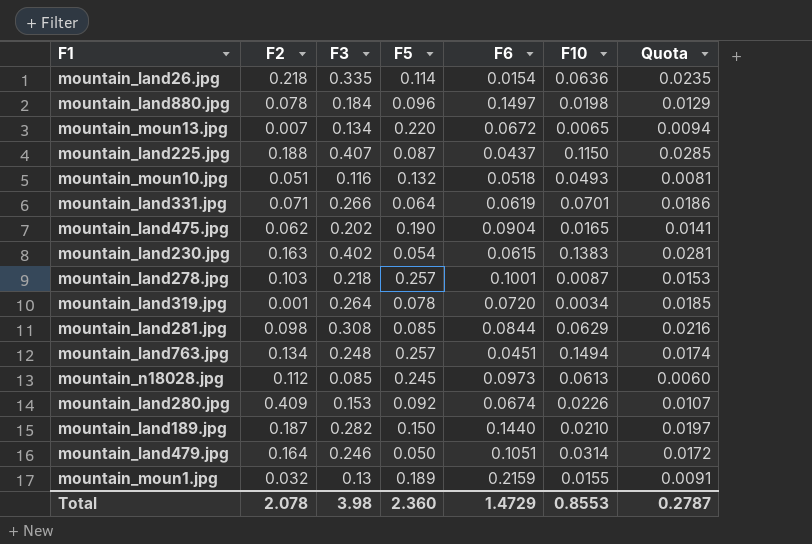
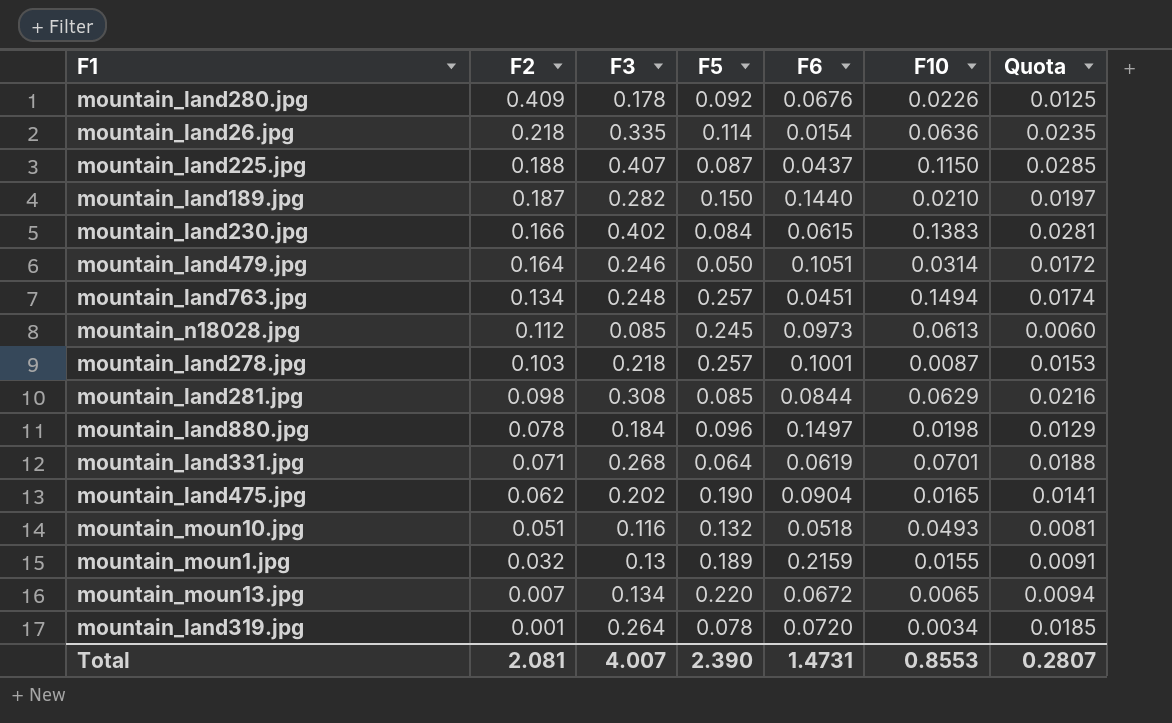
row order: none -> F2 descending
mountain_land280.jpg | F3: 0.153 -> 0.178
mountain_land280.jpg | F6: 0.0674 -> 0.0676
mountain_land280.jpg | Quota: 0.0107 -> 0.0125
mountain_land230.jpg | F2: 0.163 -> 0.166
mountain_land230.jpg | F5: 0.054 -> 0.084
mountain_land331.jpg | F3: 0.266 -> 0.268
mountain_land331.jpg | Quota: 0.0186 -> 0.0188
Total | F2: 2.078 -> 2.081
Total | F3: 3.98 -> 4.007
Total | F5: 2.360 -> 2.390
Total | F6: 1.4729 -> 1.4731
Total | Quota: 0.2787 -> 0.2807

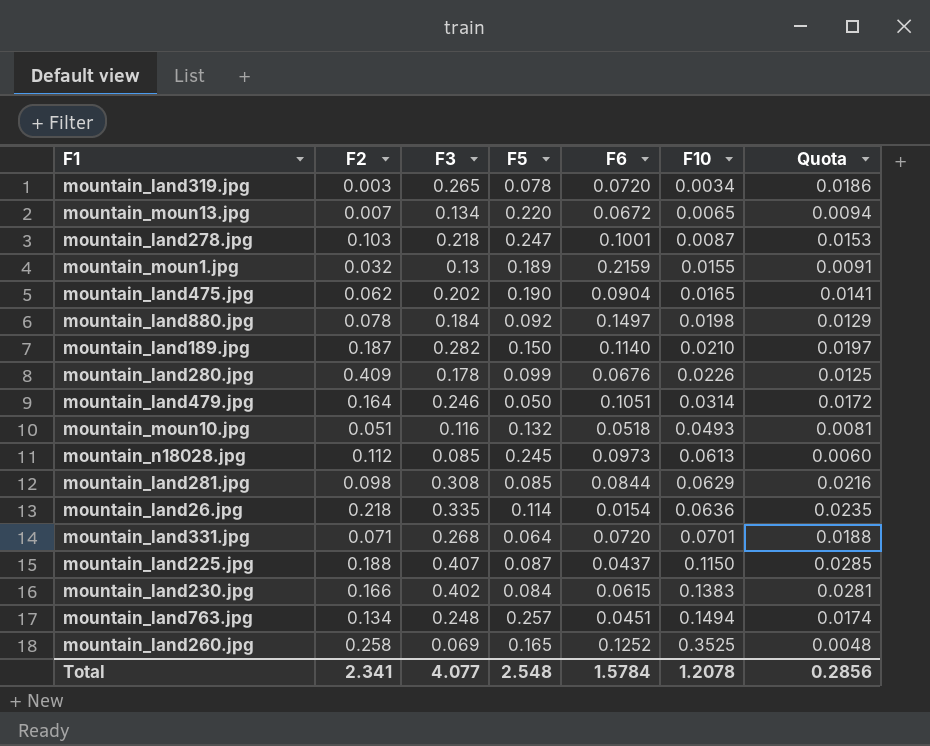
row order: F2 descending -> F10 ascending
mountain_land319.jpg | F2: 0.001 -> 0.003
mountain_land319.jpg | F3: 0.264 -> 0.265
mountain_land319.jpg | Quota: 0.0185 -> 0.0186
mountain_land278.jpg | F5: 0.257 -> 0.247
mountain_land880.jpg | F5: 0.096 -> 0.092
mountain_land189.jpg | F6: 0.1440 -> 0.1140
mountain_land280.jpg | F5: 0.092 -> 0.099
mountain_land331.jpg | F6: 0.0619 -> 0.0720
row mountain_land260.jpg: none -> 0.258 | 0.069 | 0.165 | 0.1252 | 0.3525 | 0.0048
Total | F2: 2.081 -> 2.341
Total | F3: 4.007 -> 4.077
Total | F5: 2.390 -> 2.548
Total | F6: 1.4731 -> 1.5784
Total | F10: 0.8553 -> 1.2078
Total | Quota: 0.2807 -> 0.2856

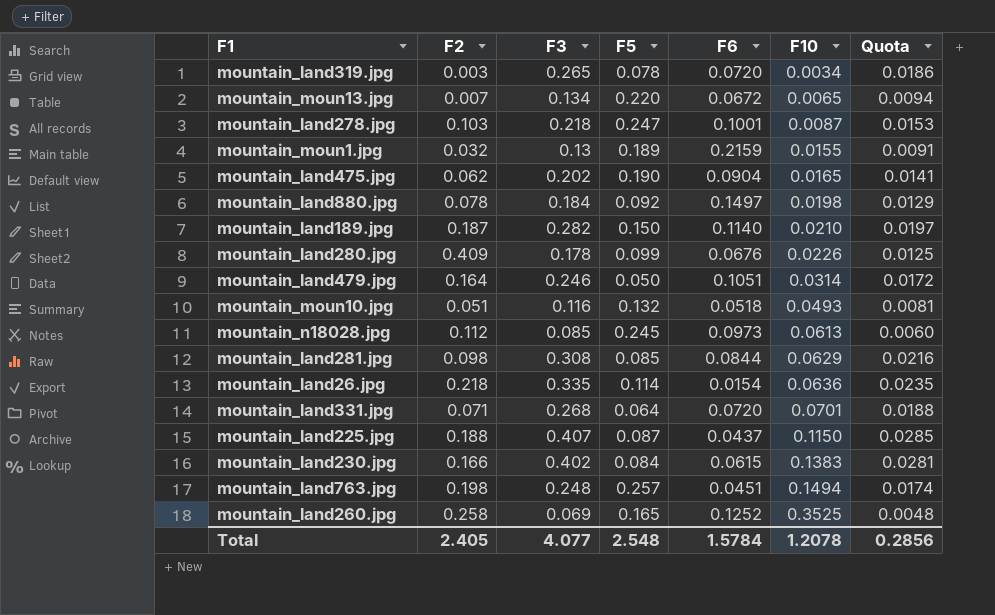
mountain_land763.jpg | F2: 0.134 -> 0.198
Total | F2: 2.341 -> 2.405

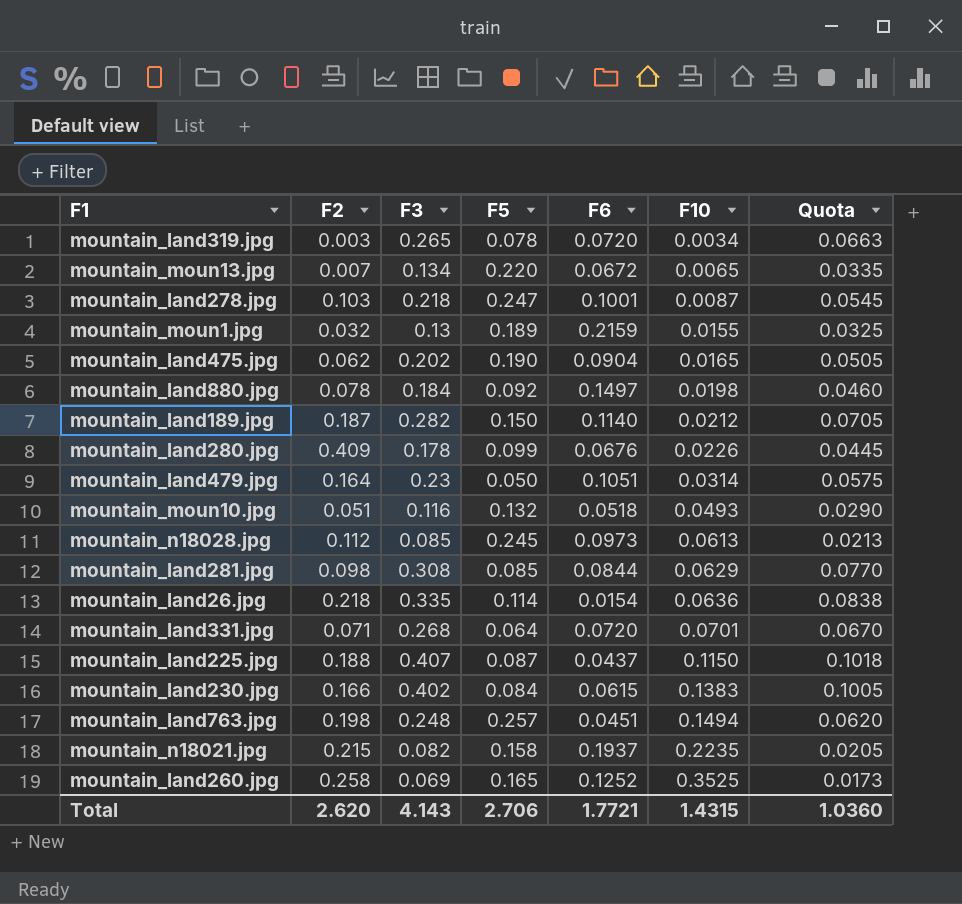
column Quota | formula: [F3] * 0.07 -> [F3] * 0.25
mountain_land189.jpg | F10: 0.0210 -> 0.0212
mountain_land479.jpg | F3: 0.246 -> 0.23
row mountain_n18021.jpg: none -> 0.215 | 0.082 | 0.158 | 0.1937 | 0.2235 | 0.0205
Total | F2: 2.405 -> 2.620
Total | F3: 4.077 -> 4.143
Total | F5: 2.548 -> 2.706
Total | F6: 1.5784 -> 1.7721
Total | F10: 1.2078 -> 1.4315
Total | Quota: 0.2856 -> 1.0360

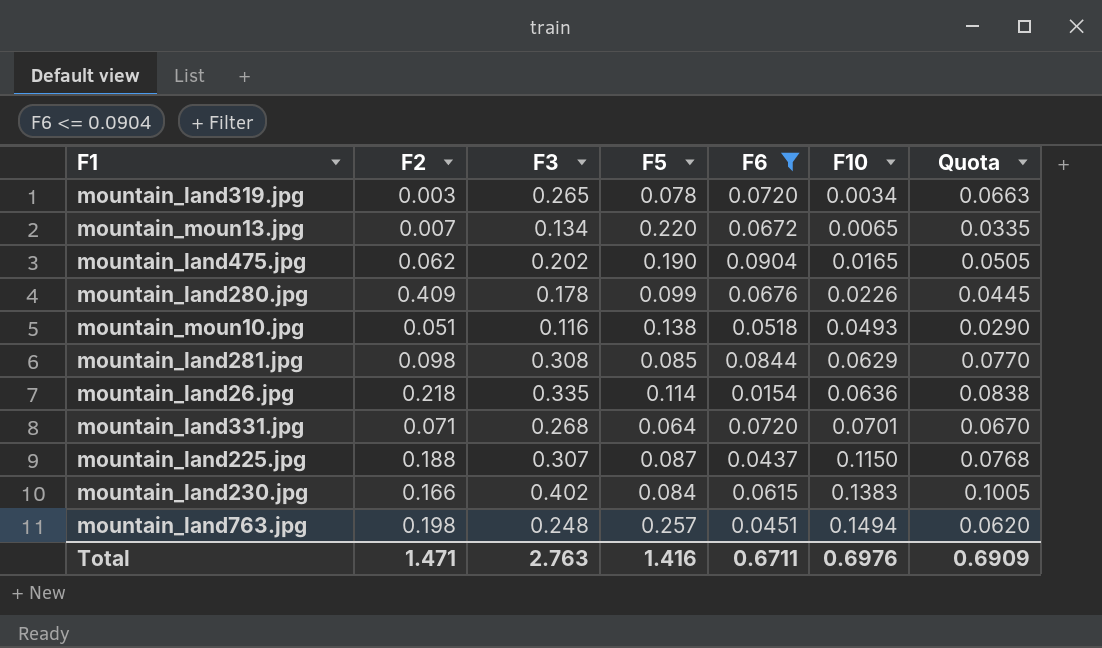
filter: none -> F6 <= 0.0904
mountain_moun10.jpg | F5: 0.132 -> 0.138
mountain_land225.jpg | F3: 0.407 -> 0.307
mountain_land225.jpg | Quota: 0.1018 -> 0.0768
Total | F2: 2.620 -> 1.471
Total | F3: 4.143 -> 2.763
Total | F5: 2.706 -> 1.416
Total | F6: 1.7721 -> 0.6711
Total | F10: 1.4315 -> 0.6976
Total | Quota: 1.0360 -> 0.6909

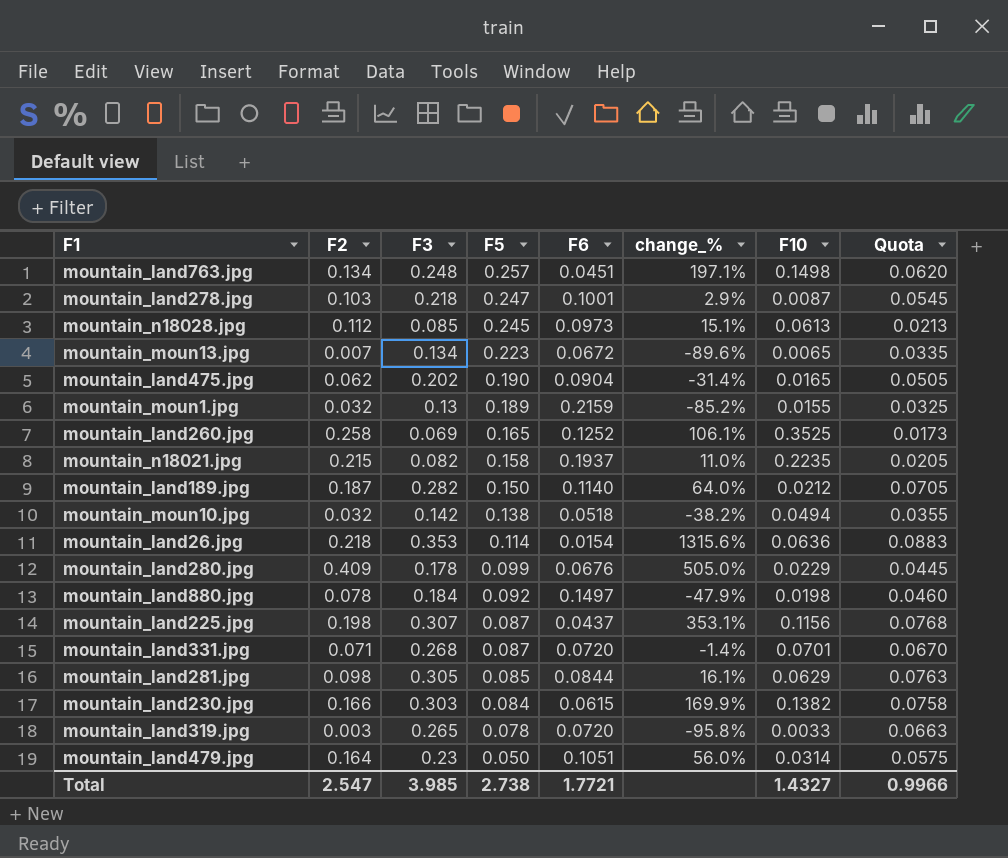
filter: F6 <= 0.0904 -> none
row order: F10 ascending -> F5 descending
column change_% | formula: none -> ([F2] - [F6]) / [F6]
mountain_land763.jpg | F2: 0.198 -> 0.134
mountain_land763.jpg | F10: 0.1494 -> 0.1498
mountain_moun13.jpg | F5: 0.220 -> 0.223
mountain_moun10.jpg | F2: 0.051 -> 0.032
mountain_moun10.jpg | F3: 0.116 -> 0.142
mountain_moun10.jpg | F10: 0.0493 -> 0.0494
mountain_moun10.jpg | Quota: 0.0290 -> 0.0355
mountain_land26.jpg | F3: 0.335 -> 0.353
mountain_land26.jpg | Quota: 0.0838 -> 0.0883
mountain_land280.jpg | F10: 0.0226 -> 0.0229
mountain_land225.jpg | F2: 0.188 -> 0.198
mountain_land225.jpg | F10: 0.1150 -> 0.1156
mountain_land331.jpg | F5: 0.064 -> 0.087
mountain_land281.jpg | F3: 0.308 -> 0.305
mountain_land281.jpg | Quota: 0.0770 -> 0.0763
mountain_land230.jpg | F3: 0.402 -> 0.303
mountain_land230.jpg | F10: 0.1383 -> 0.1382
mountain_land230.jpg | Quota: 0.1005 -> 0.0758
mountain_land319.jpg | F10: 0.0034 -> 0.0033
Total | F2: 1.471 -> 2.547
Total | F3: 2.763 -> 3.985
Total | F5: 1.416 -> 2.738
Total | F6: 0.6711 -> 1.7721
Total | F10: 0.6976 -> 1.4327
Total | Quota: 0.6909 -> 0.9966

